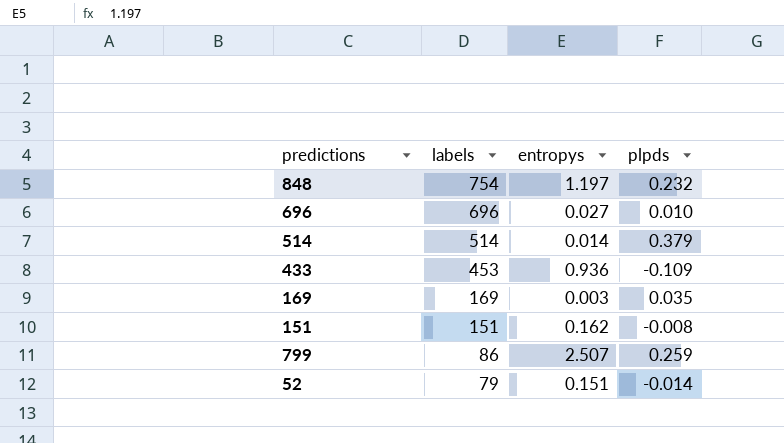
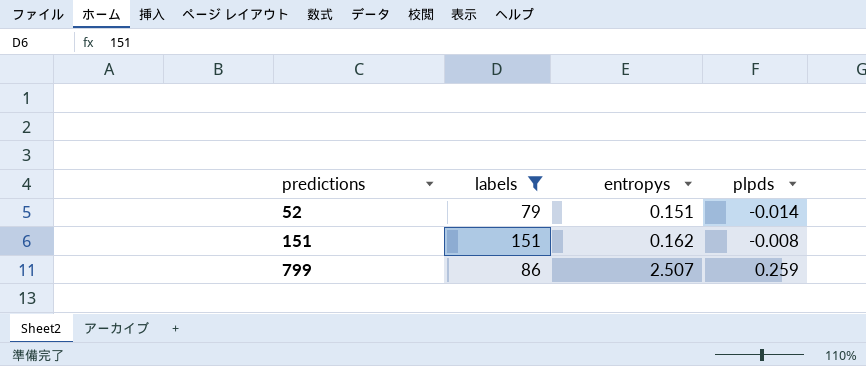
filter: none -> labels <= 151
row order: labels descending -> predictions ascending

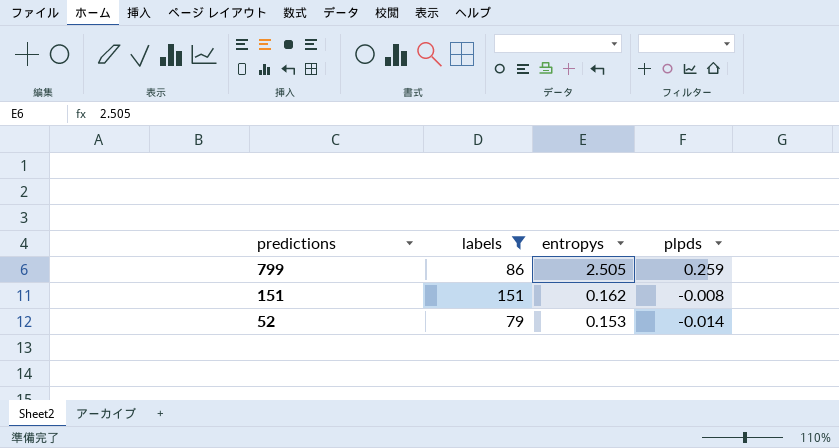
row order: predictions ascending -> predictions descending
799 | entropys: 2.507 -> 2.505
52 | entropys: 0.151 -> 0.153

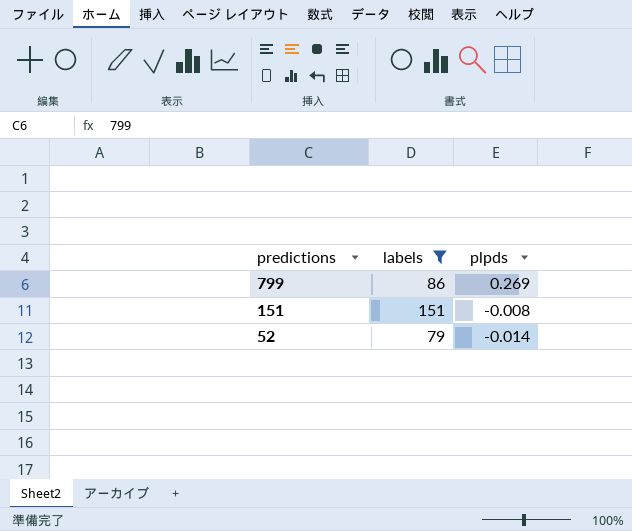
column entropys | position: 3 -> none
799 | plpds: 0.259 -> 0.269

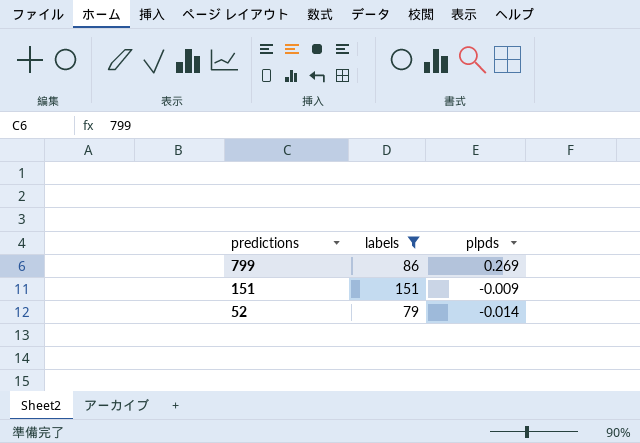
151 | plpds: -0.008 -> -0.009

